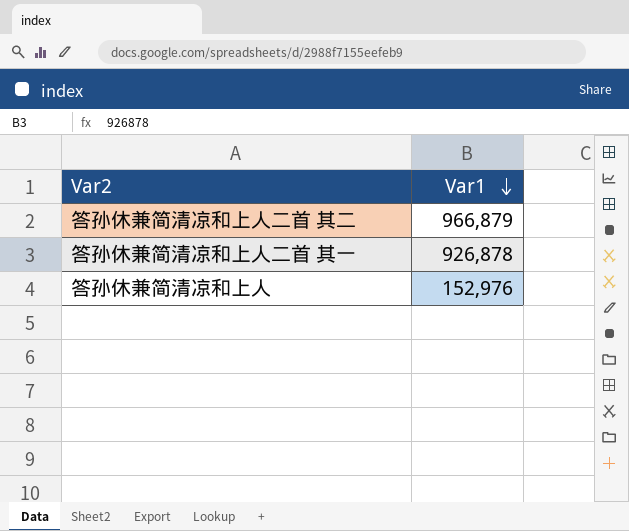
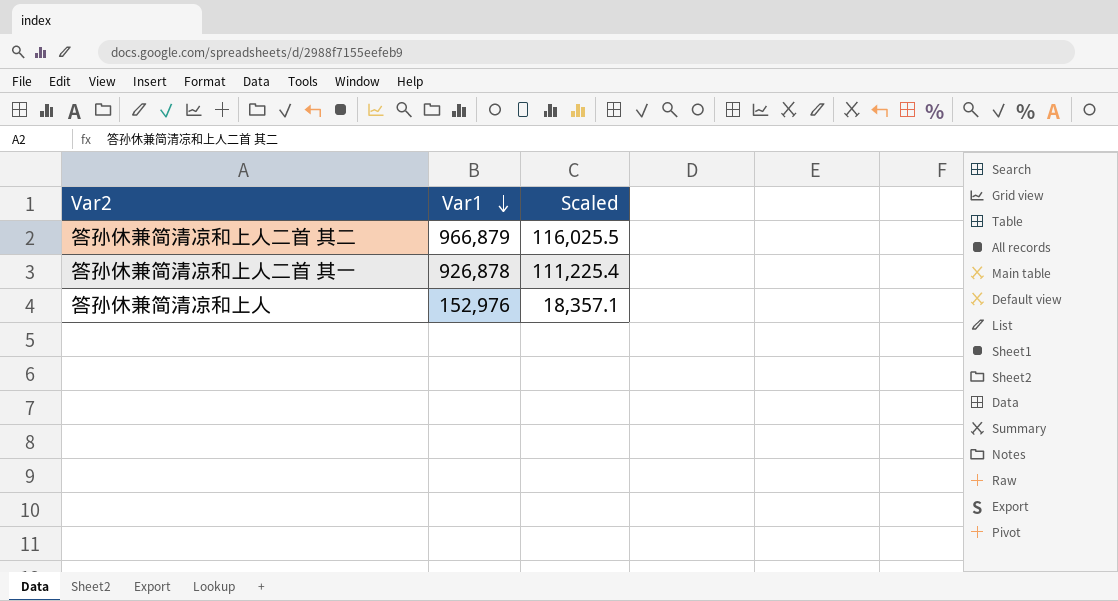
column Scaled | formula: none -> [Var1] * 0.12

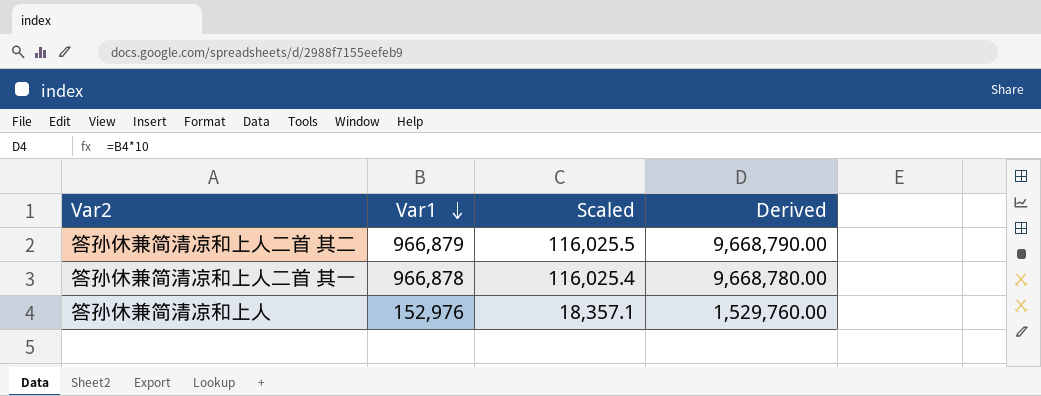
column Derived | formula: none -> [Var1] * 10
答孙休兼简清凉和上人二首 其一 | Var1: 926,878 -> 966,878
答孙休兼简清凉和上人二首 其一 | Scaled: 111,225.4 -> 116,025.4

